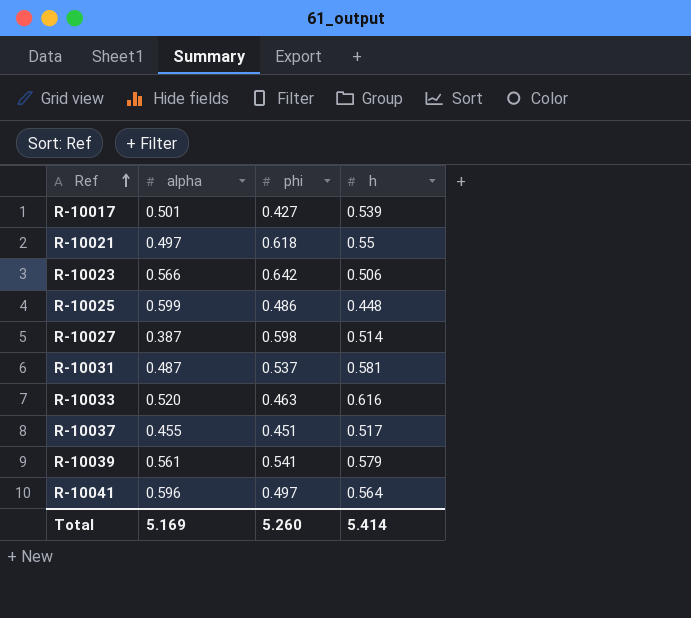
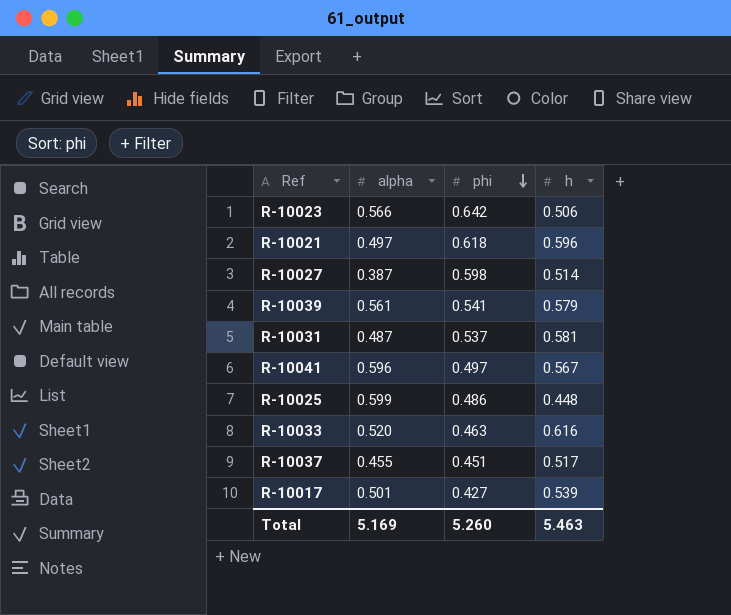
row order: Ref ascending -> phi descending
R-10021 | h: 0.55 -> 0.596
R-10041 | h: 0.564 -> 0.567
Total | h: 5.414 -> 5.463

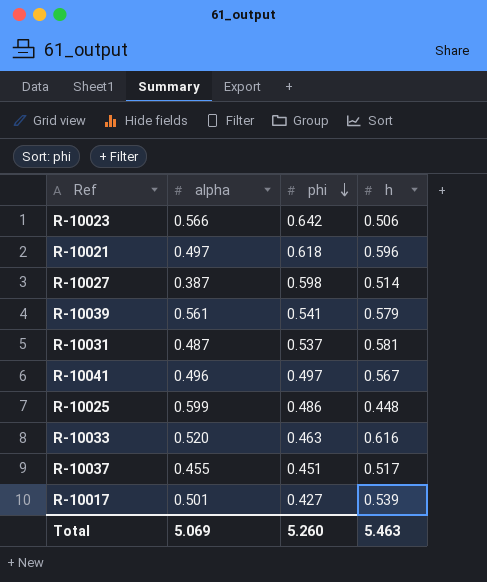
R-10041 | alpha: 0.596 -> 0.496
Total | alpha: 5.169 -> 5.069

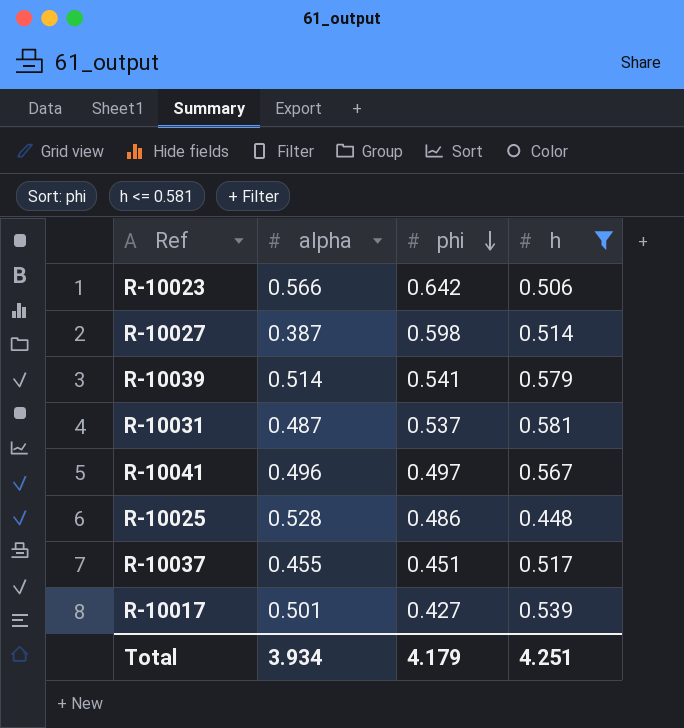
filter: none -> h <= 0.581
R-10039 | alpha: 0.561 -> 0.514
R-10025 | alpha: 0.599 -> 0.528
Total | alpha: 5.069 -> 3.934
Total | phi: 5.260 -> 4.179
Total | h: 5.463 -> 4.251

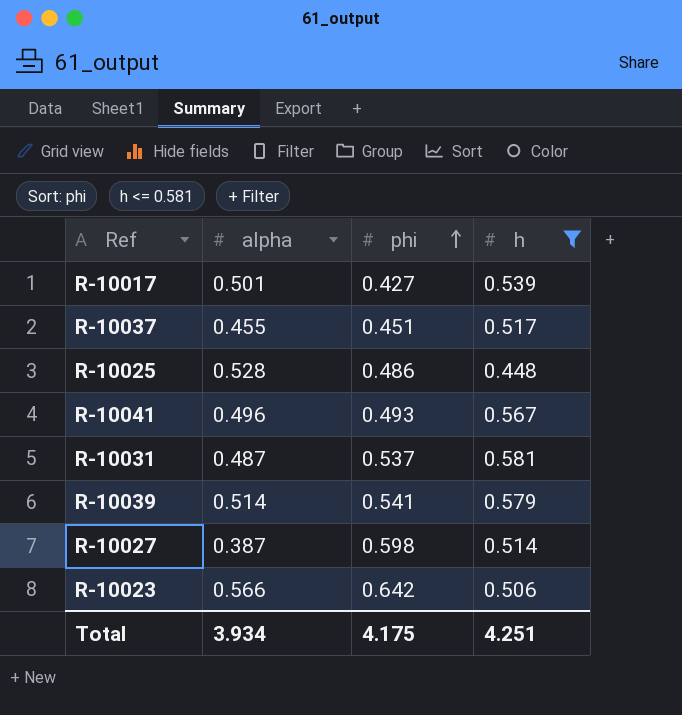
row order: phi descending -> phi ascending
R-10041 | phi: 0.497 -> 0.493
Total | phi: 4.179 -> 4.175

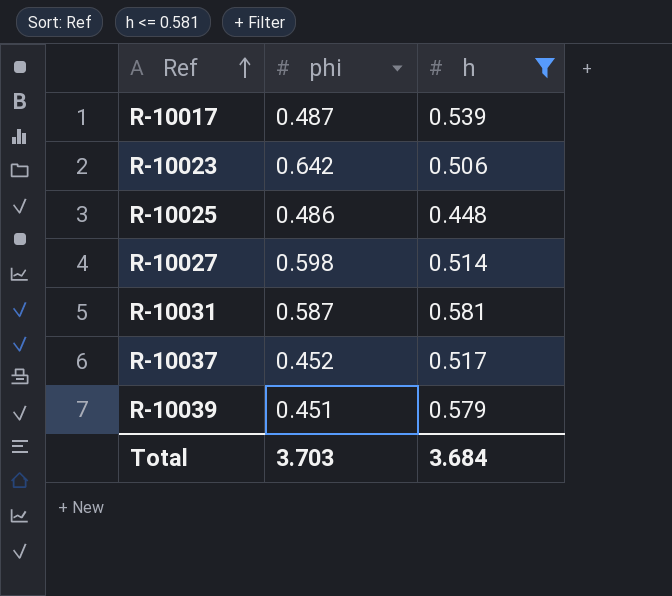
row order: phi ascending -> Ref ascending
column alpha | position: 2 -> none
row R-10041: 0.496 | 0.493 | 0.567 -> none
R-10017 | phi: 0.427 -> 0.487
R-10031 | phi: 0.537 -> 0.587
R-10037 | phi: 0.451 -> 0.452
R-10039 | phi: 0.541 -> 0.451
Total | phi: 4.175 -> 3.703
Total | h: 4.251 -> 3.684

